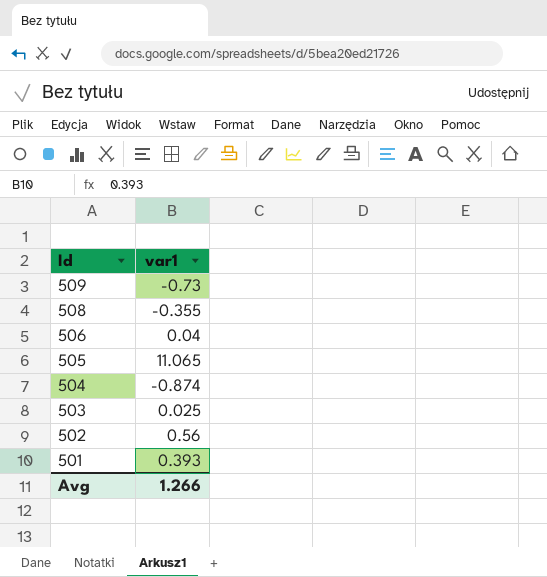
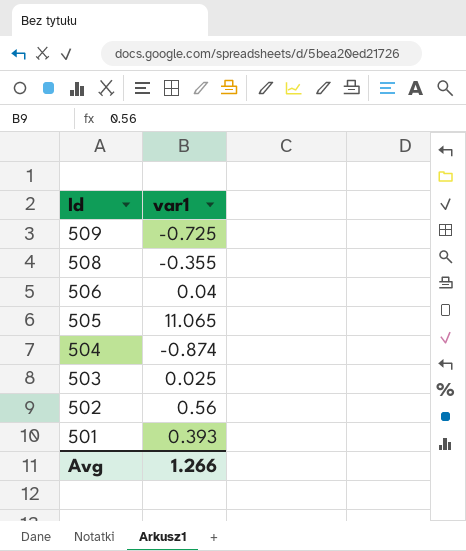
509 | var1: -0.73 -> -0.725

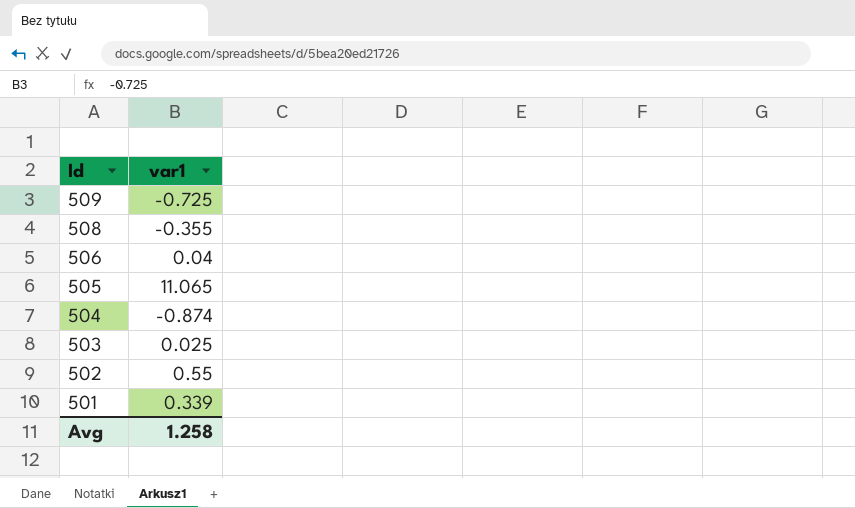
502 | var1: 0.56 -> 0.55
501 | var1: 0.393 -> 0.339
Avg | var1: 1.266 -> 1.258

